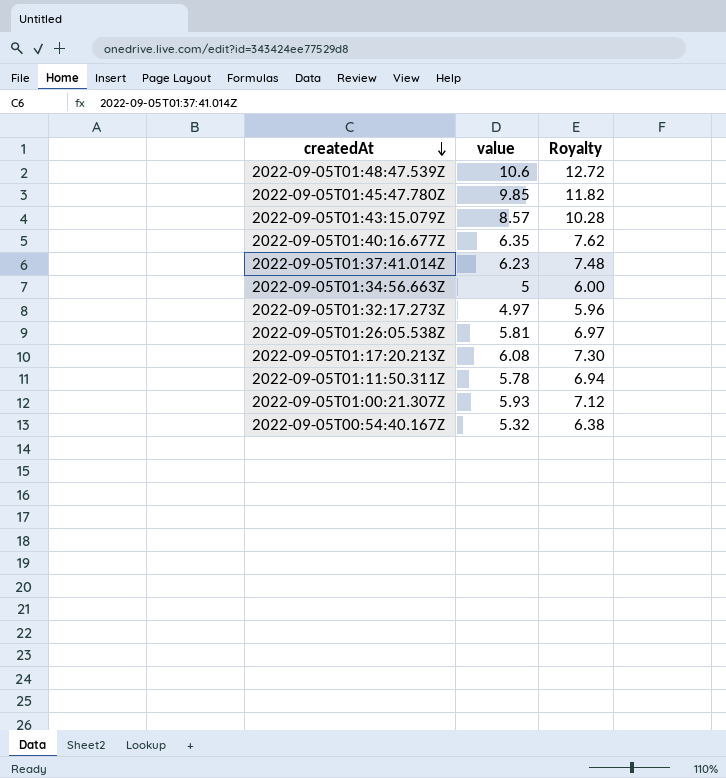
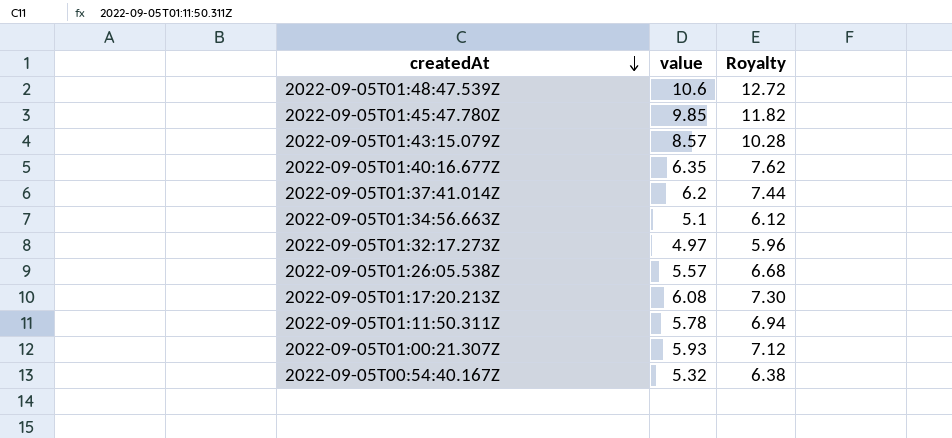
2022-09-05T01:37:41.014Z | value: 6.23 -> 6.2
2022-09-05T01:37:41.014Z | Royalty: 7.48 -> 7.44
2022-09-05T01:34:56.663Z | value: 5 -> 5.1
2022-09-05T01:34:56.663Z | Royalty: 6.00 -> 6.12
2022-09-05T01:26:05.538Z | value: 5.81 -> 5.57
2022-09-05T01:26:05.538Z | Royalty: 6.97 -> 6.68

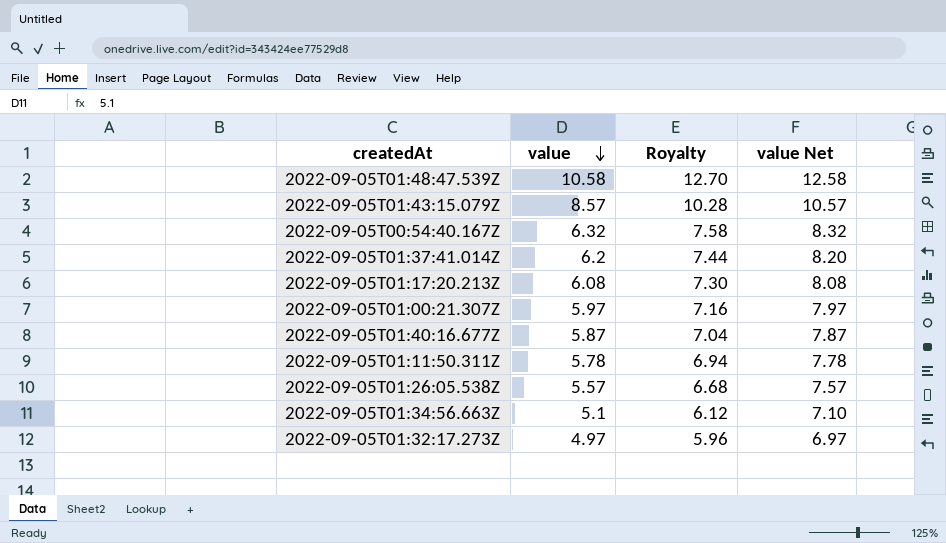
row order: createdAt descending -> value descending
column value Net | formula: none -> [value] + 2
row 2022-09-05T01:45:47.780Z: 9.85 | 11.82 -> none
2022-09-05T01:48:47.539Z | value: 10.6 -> 10.58
2022-09-05T01:48:47.539Z | Royalty: 12.72 -> 12.70
2022-09-05T00:54:40.167Z | value: 5.32 -> 6.32
2022-09-05T00:54:40.167Z | Royalty: 6.38 -> 7.58
2022-09-05T01:00:21.307Z | value: 5.93 -> 5.97
2022-09-05T01:00:21.307Z | Royalty: 7.12 -> 7.16
2022-09-05T01:40:16.677Z | value: 6.35 -> 5.87
2022-09-05T01:40:16.677Z | Royalty: 7.62 -> 7.04

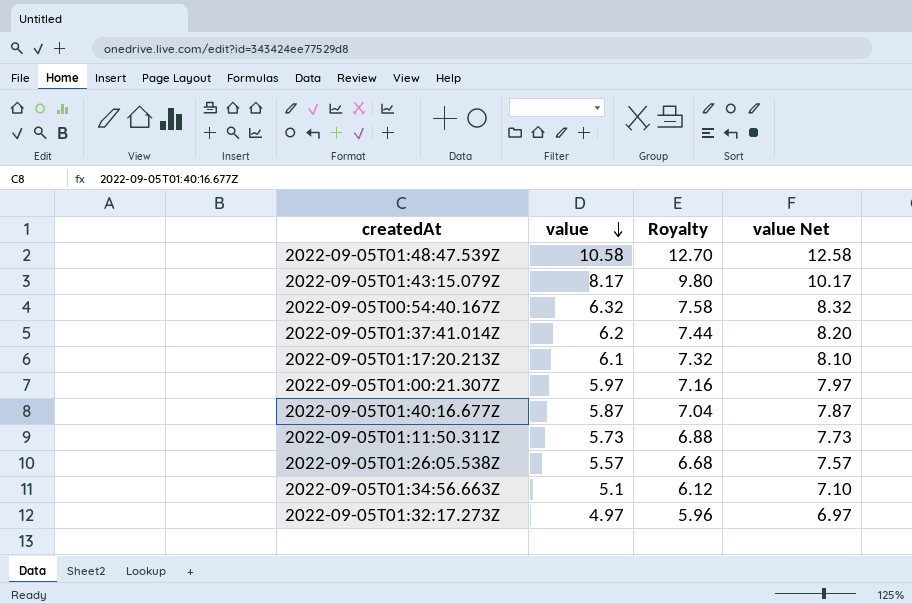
2022-09-05T01:43:15.079Z | value: 8.57 -> 8.17
2022-09-05T01:43:15.079Z | Royalty: 10.28 -> 9.80
2022-09-05T01:43:15.079Z | value Net: 10.57 -> 10.17
2022-09-05T01:17:20.213Z | value: 6.08 -> 6.1
2022-09-05T01:17:20.213Z | Royalty: 7.30 -> 7.32
2022-09-05T01:17:20.213Z | value Net: 8.08 -> 8.10
2022-09-05T01:11:50.311Z | value: 5.78 -> 5.73
2022-09-05T01:11:50.311Z | Royalty: 6.94 -> 6.88
2022-09-05T01:11:50.311Z | value Net: 7.78 -> 7.73

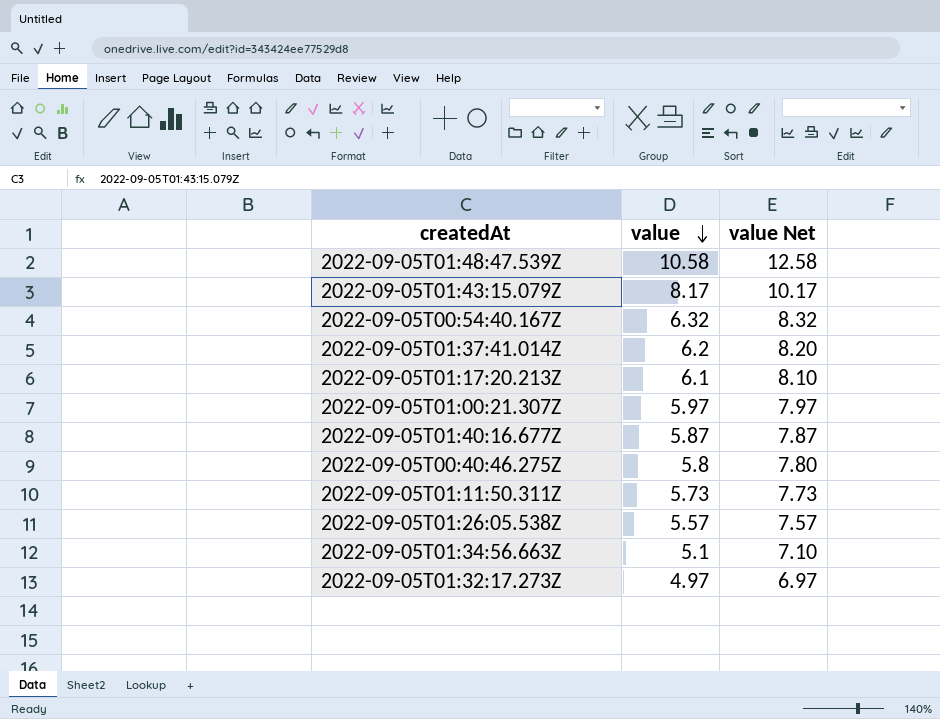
column Royalty | formula: [value] * 1.2 -> none
row 2022-09-05T00:40:46.275Z: none -> 5.8 | 7.80

